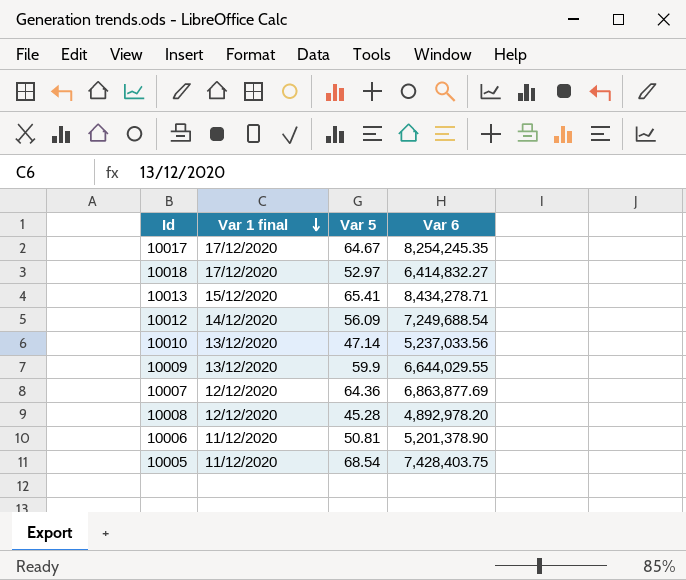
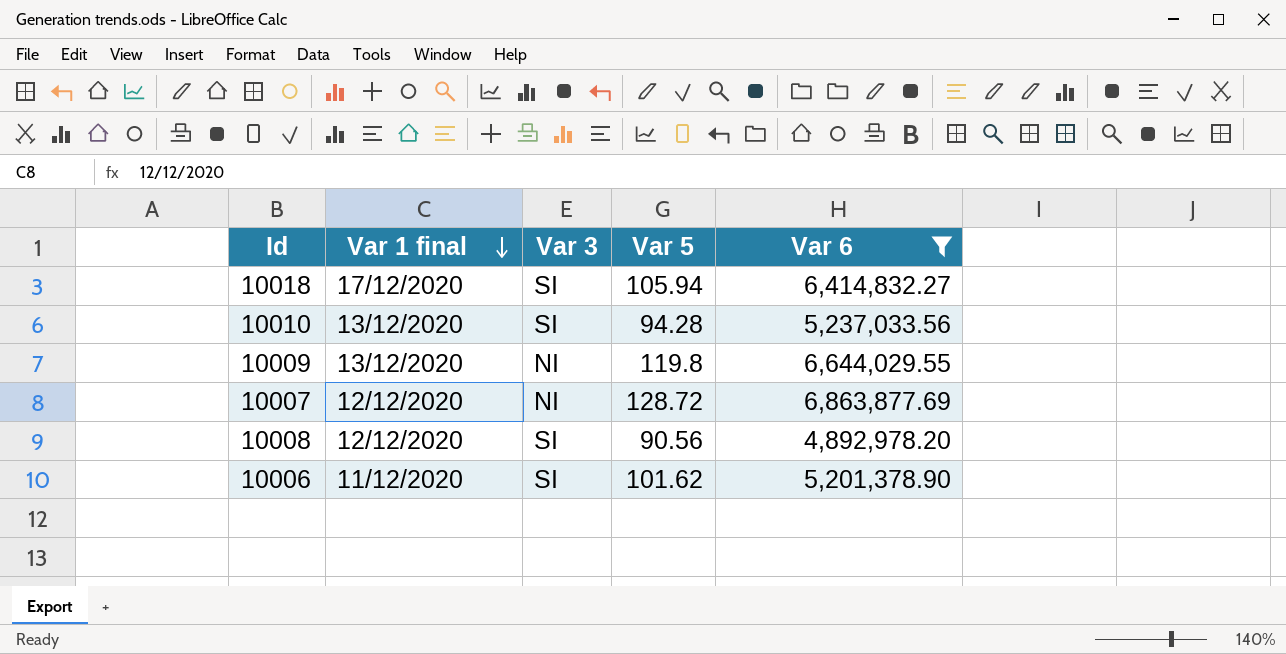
filter: none -> Var 6 <= 6,863,877.69
column Var 3 | position: none -> 3
10018 | Var 5: 52.97 -> 105.94
10010 | Var 5: 47.14 -> 94.28
10009 | Var 5: 59.9 -> 119.8
10007 | Var 5: 64.36 -> 128.72
10008 | Var 5: 45.28 -> 90.56
10006 | Var 5: 50.81 -> 101.62

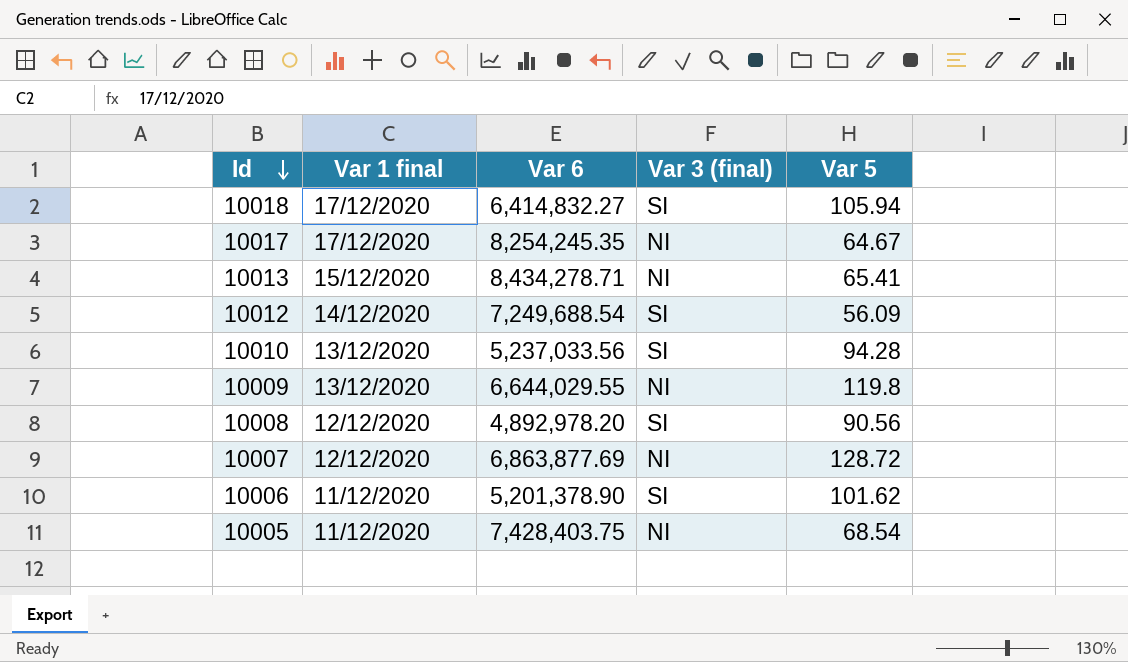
filter: Var 6 <= 6,863,877.69 -> none
row order: Var 1 final descending -> Id descending
column Var 6 | position: 5 -> 3
column name: Var 3 -> Var 3 (final)

